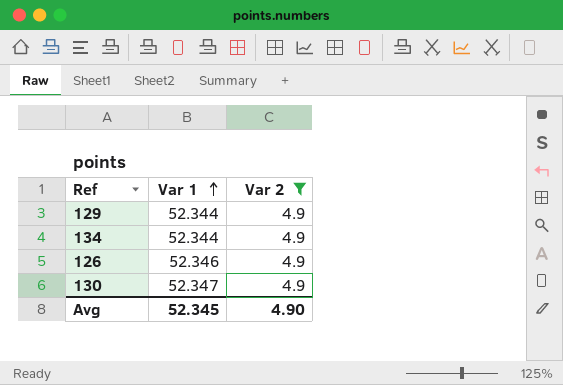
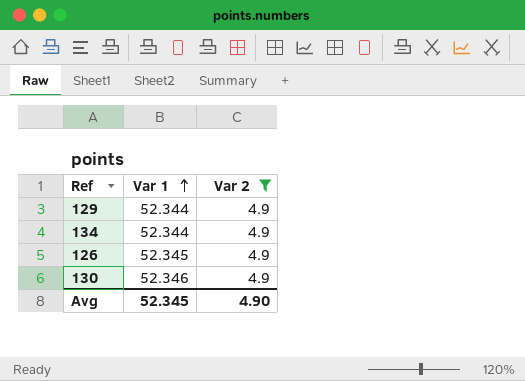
126 | Var 1: 52.346 -> 52.345
130 | Var 1: 52.347 -> 52.346

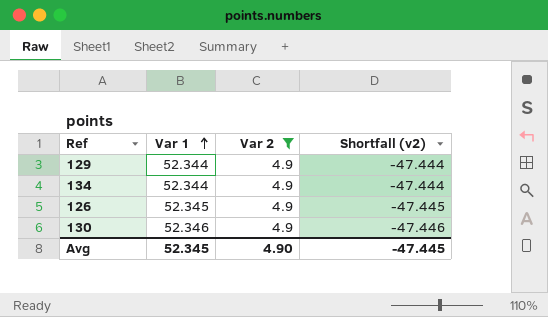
column Shortfall (v2) | formula: none -> [Var 2] - [Var 1]

